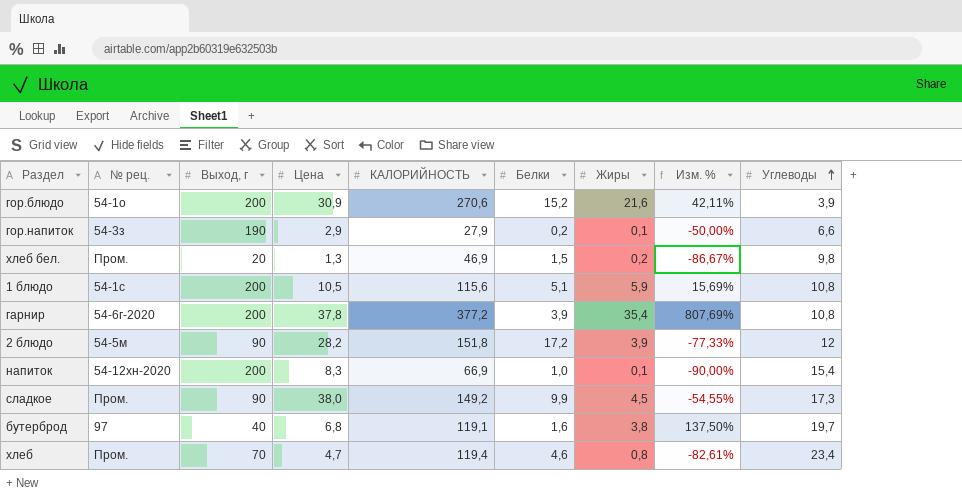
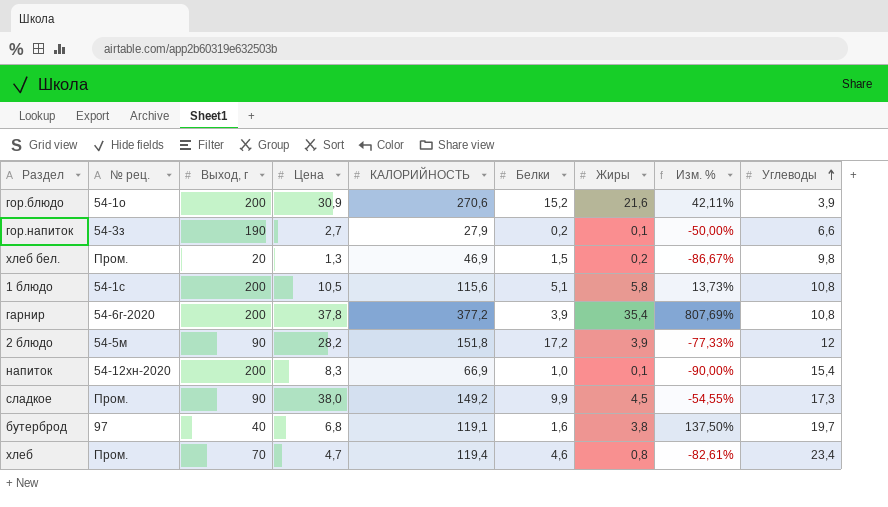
гор.напиток | Цена: 2,9 -> 2,7
1 блюдо | Жиры: 5,9 -> 5,8
1 блюдо | Изм. %: 15,69% -> 13,73%

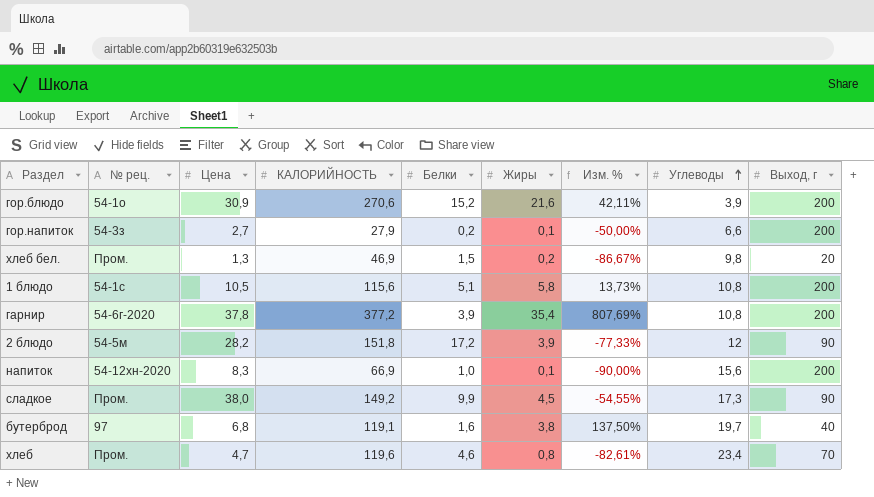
column Выход, г | position: 3 -> 9
гор.напиток | Выход, г: 190 -> 200
напиток | Углеводы: 15,4 -> 15,6
хлеб | КАЛОРИЙНОСТЬ: 119,4 -> 119,6

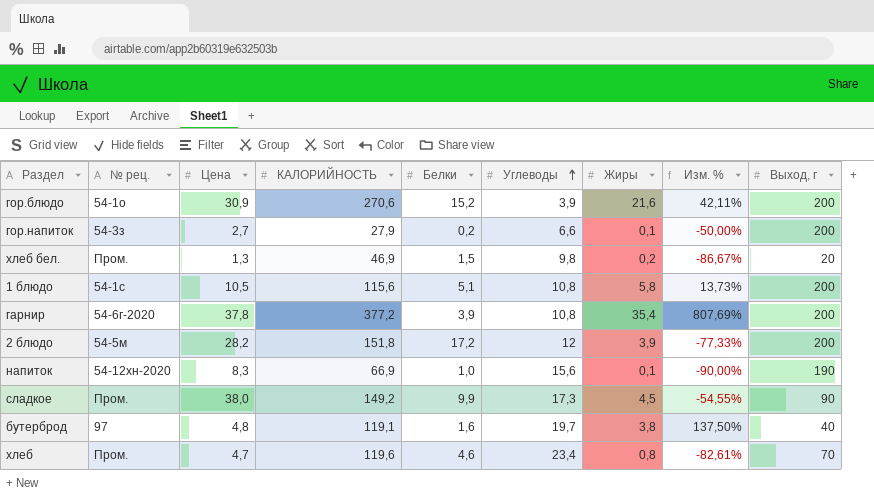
column Углеводы | position: 8 -> 6
2 блюдо | Выход, г: 90 -> 200
напиток | Выход, г: 200 -> 190
бутерброд | Цена: 6,8 -> 4,8

